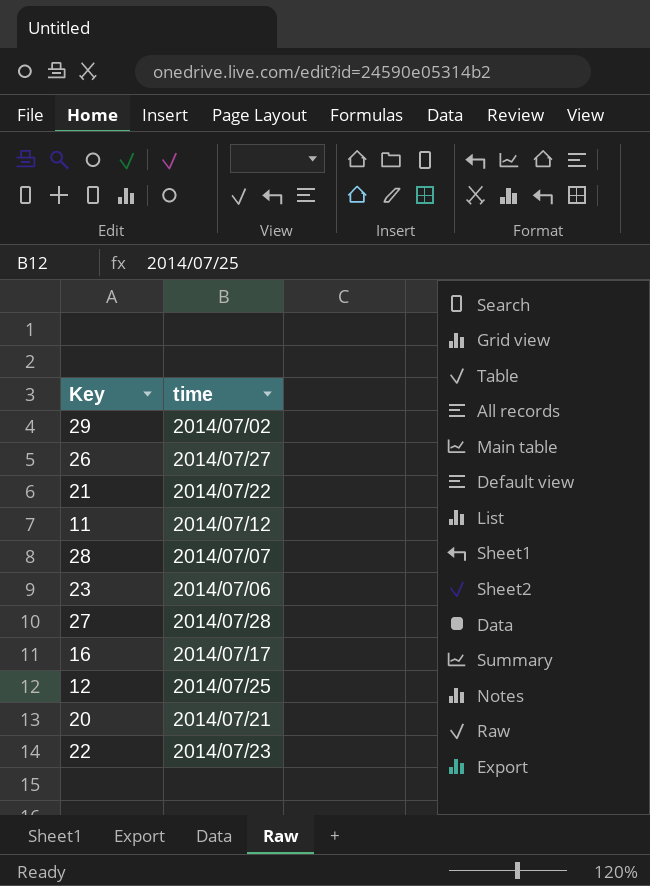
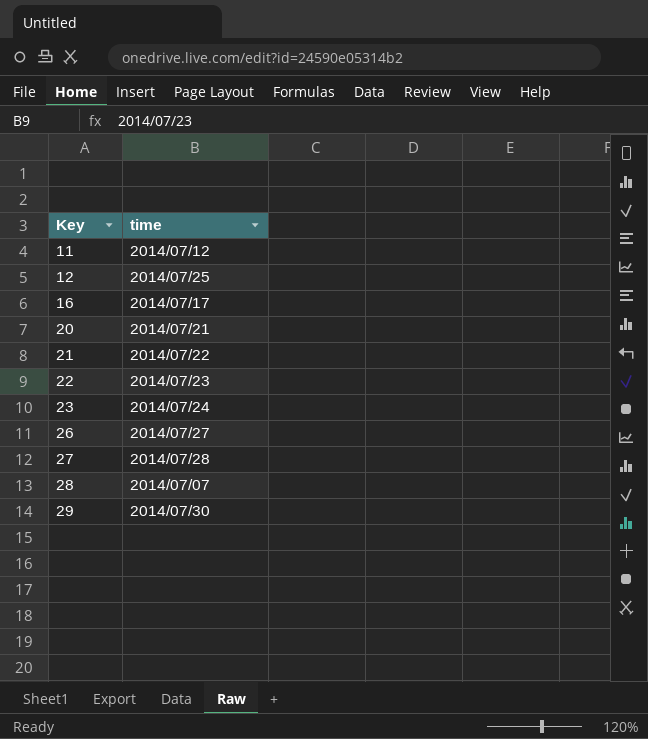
row order: none -> Key ascending
23 | time: 2014/07/06 -> 2014/07/24
29 | time: 2014/07/02 -> 2014/07/30

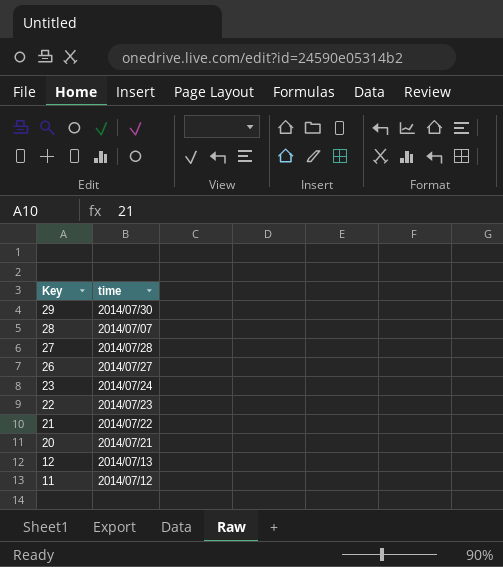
row order: Key ascending -> Key descending
row 16: 2014/07/17 -> none
12 | time: 2014/07/25 -> 2014/07/13

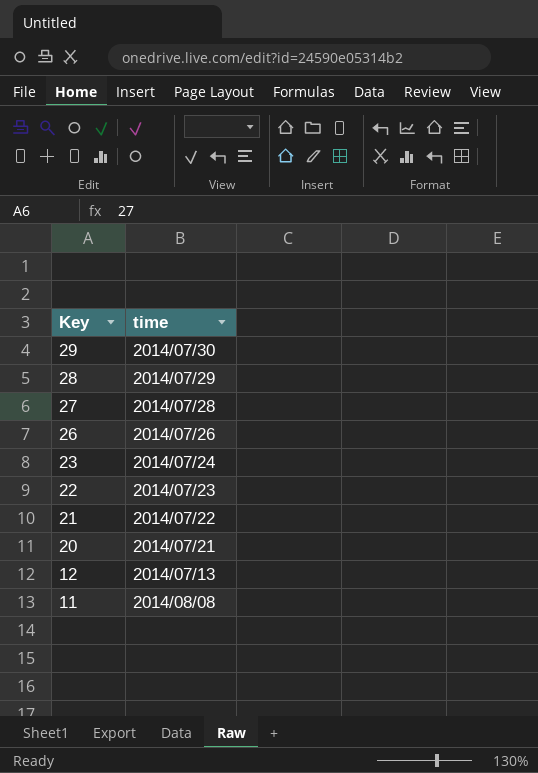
28 | time: 2014/07/07 -> 2014/07/29
26 | time: 2014/07/27 -> 2014/07/26
11 | time: 2014/07/12 -> 2014/08/08

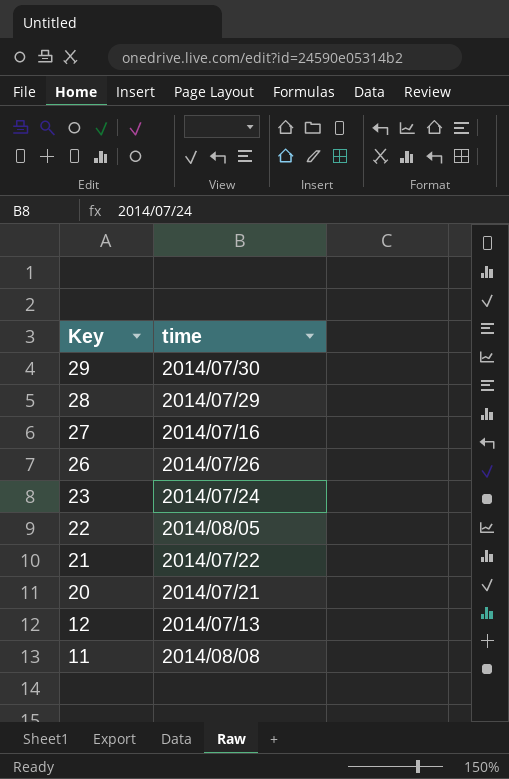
27 | time: 2014/07/28 -> 2014/07/16
22 | time: 2014/07/23 -> 2014/08/05

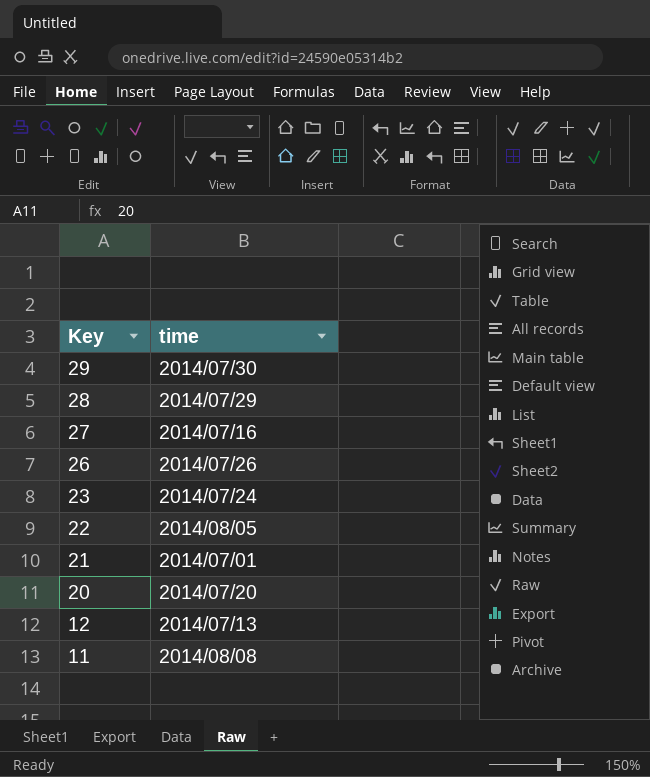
21 | time: 2014/07/22 -> 2014/07/01
20 | time: 2014/07/21 -> 2014/07/20

